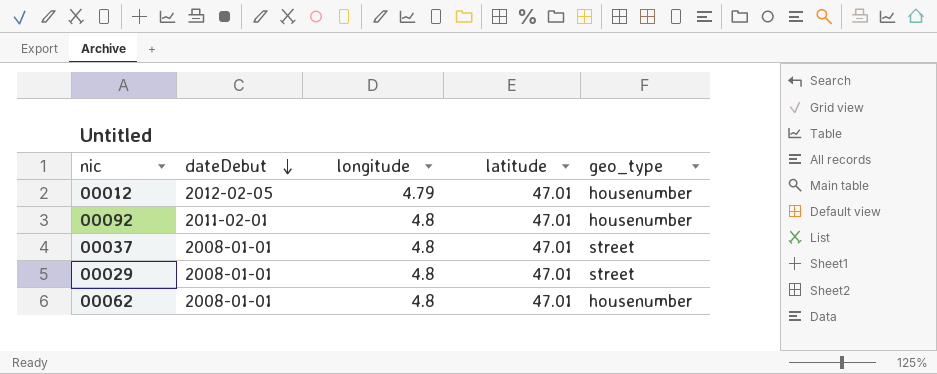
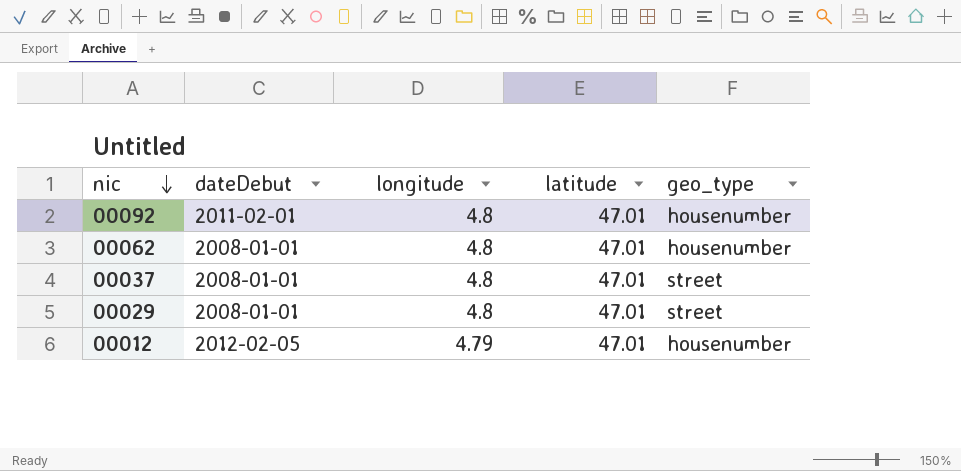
row order: dateDebut descending -> nic descending

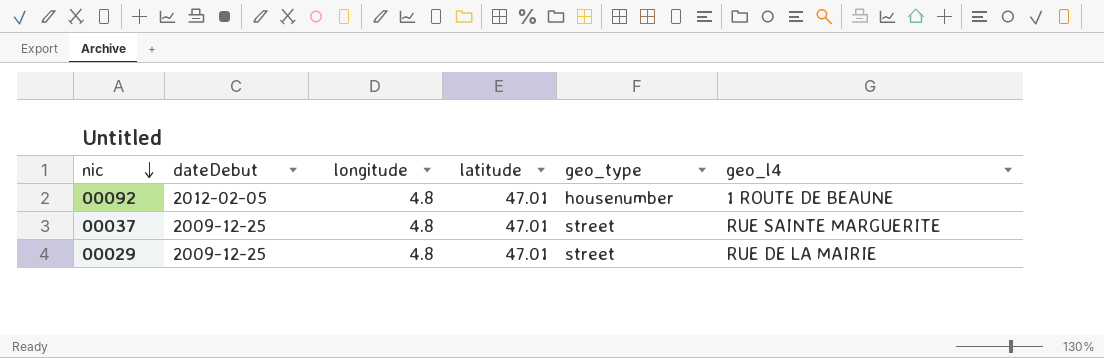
column geo_l4 | position: none -> 6
row 00062: 2008-01-01 | 4.8 | 47.01 | housenumber -> none
row 00012: 2012-02-05 | 4.79 | 47.01 | housenumber -> none
00092 | dateDebut: 2011-02-01 -> 2012-02-05
00037 | dateDebut: 2008-01-01 -> 2009-12-25
00029 | dateDebut: 2008-01-01 -> 2009-12-25

